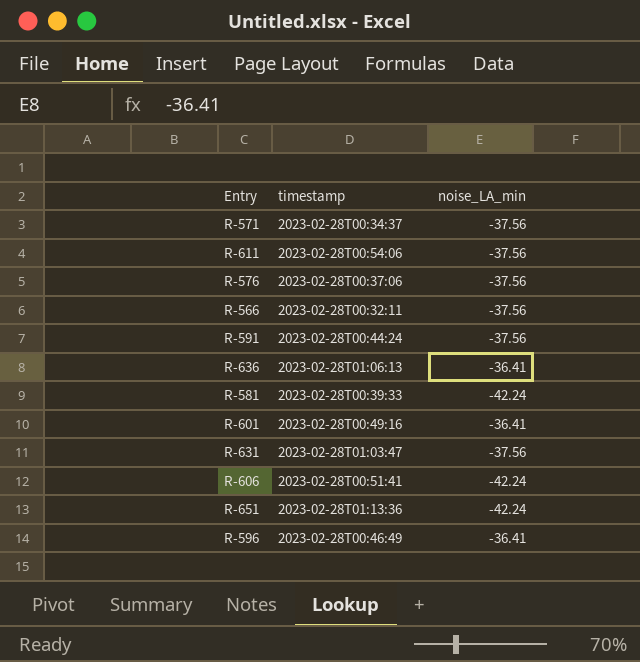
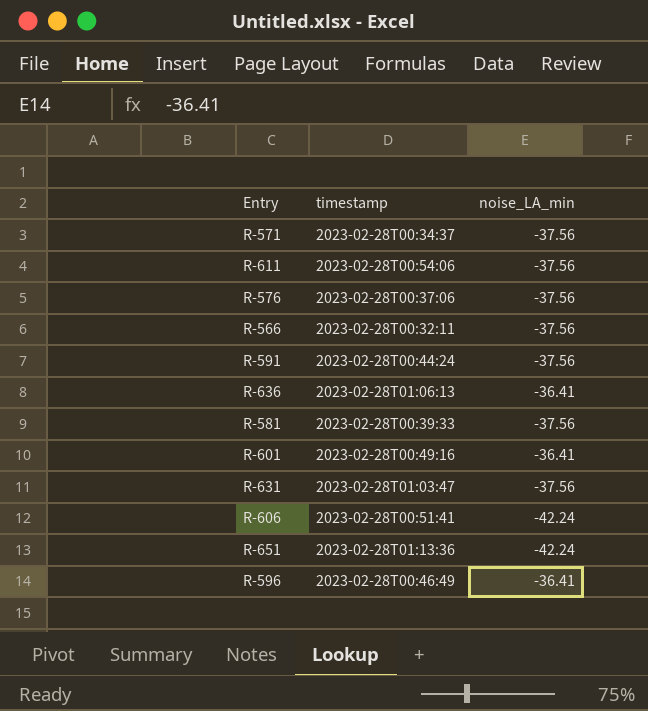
R-581 | noise_LA_min: -42.24 -> -37.56

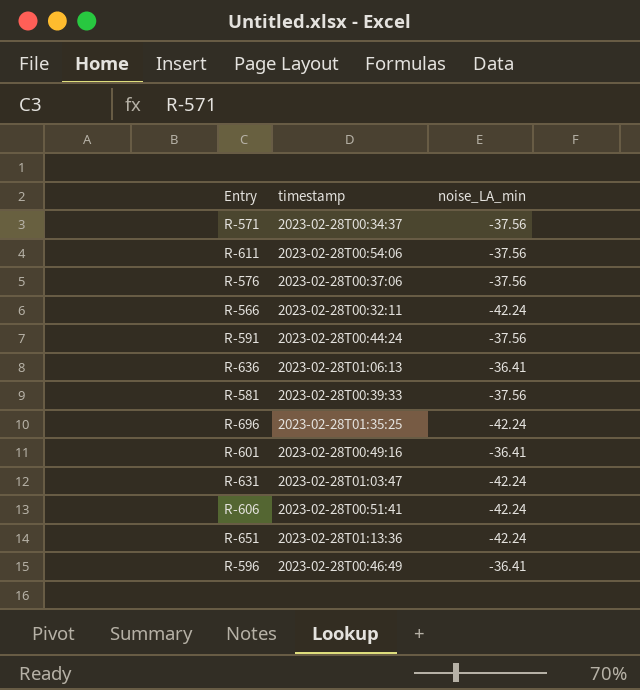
R-566 | noise_LA_min: -37.56 -> -42.24
row R-696: none -> 2023-02-28T01:35:25 | -42.24
R-631 | noise_LA_min: -37.56 -> -42.24

